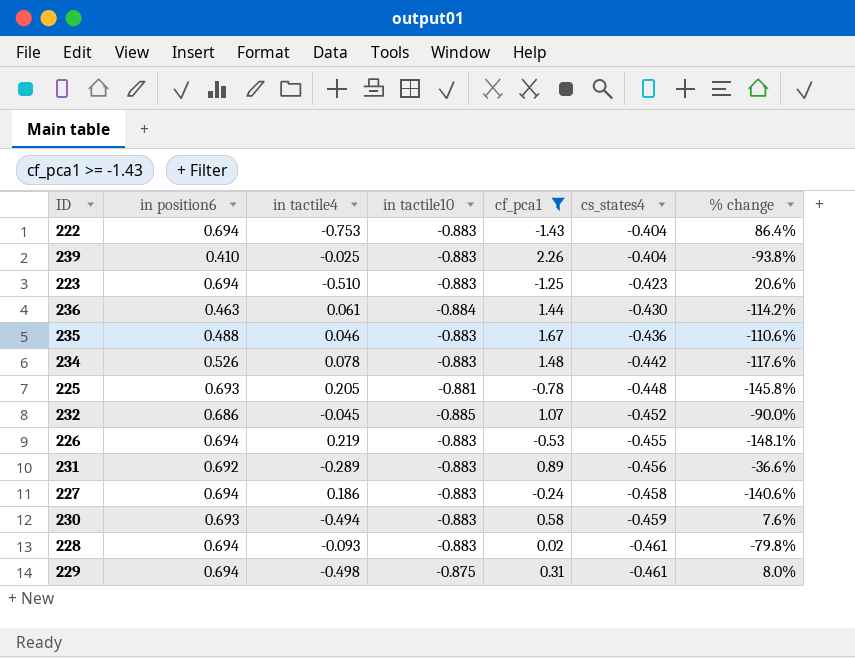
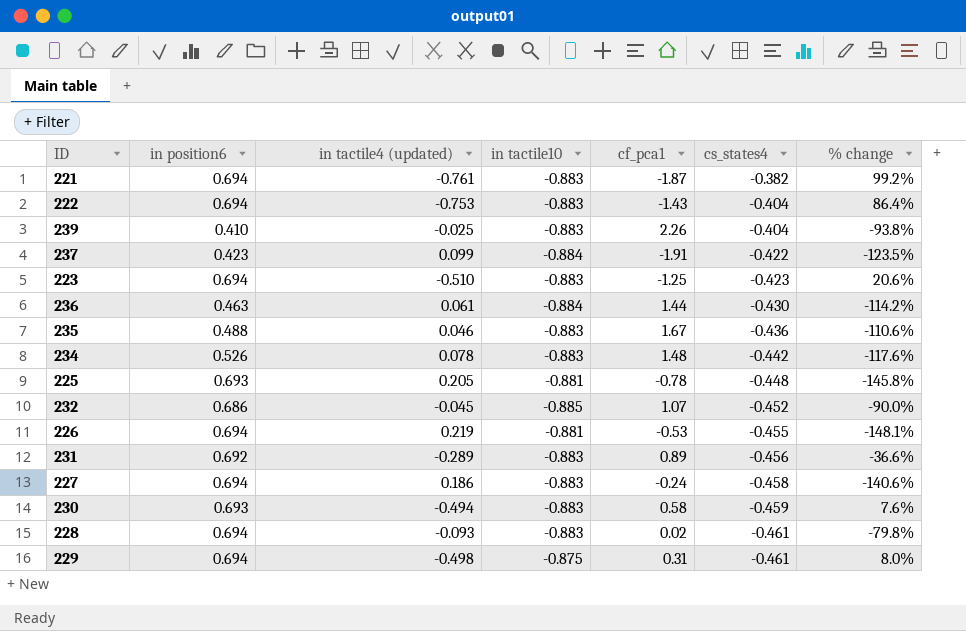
filter: cf_pca1 >= -1.43 -> none
column name: in tactile4 -> in tactile4 (updated)
226 | in tactile10: -0.883 -> -0.881

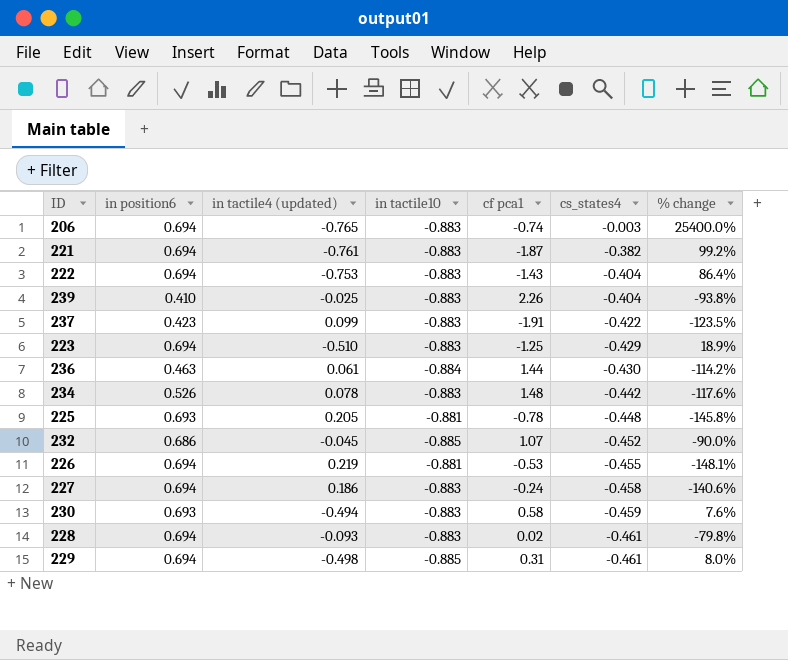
column name: cf_pca1 -> cf pca1
row 235: 0.488 | 0.046 | -0.883 | 1.67 | -0.436 | -110.6% -> none
row 231: 0.692 | -0.289 | -0.883 | 0.89 | -0.456 | -36.6% -> none
row 206: none -> 0.694 | -0.765 | -0.883 | -0.74 | -0.003 | 25400.0%
237 | in tactile10: -0.884 -> -0.883
223 | cs_states4: -0.423 -> -0.429
223 | % change: 20.6% -> 18.9%
229 | in tactile10: -0.875 -> -0.885

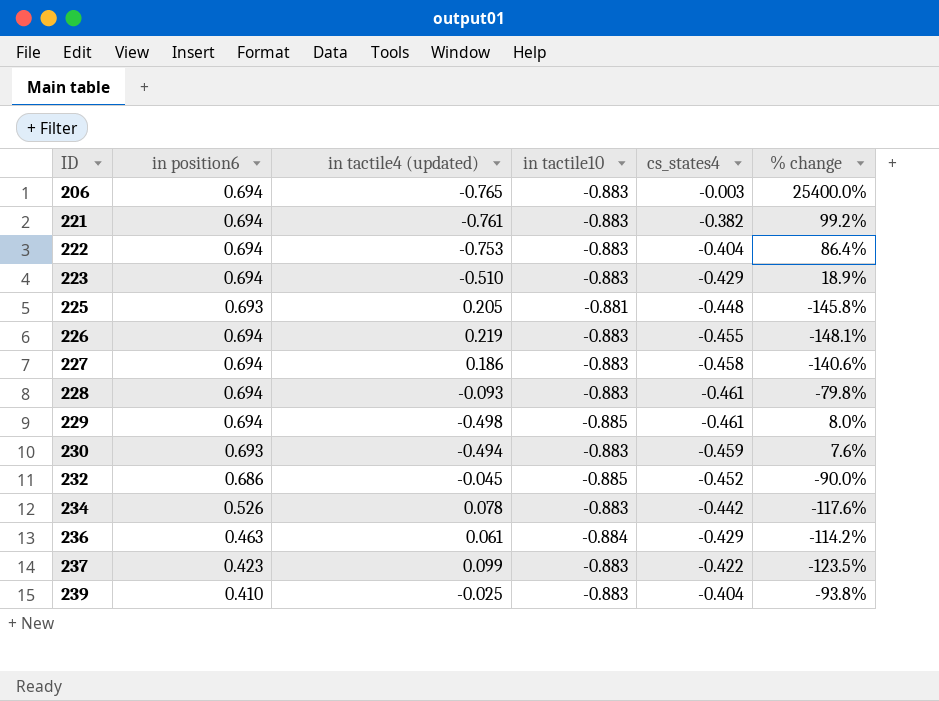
row order: cs_states4 descending -> ID ascending
column cf pca1 | position: 5 -> none
226 | in tactile10: -0.881 -> -0.883
236 | cs_states4: -0.430 -> -0.429

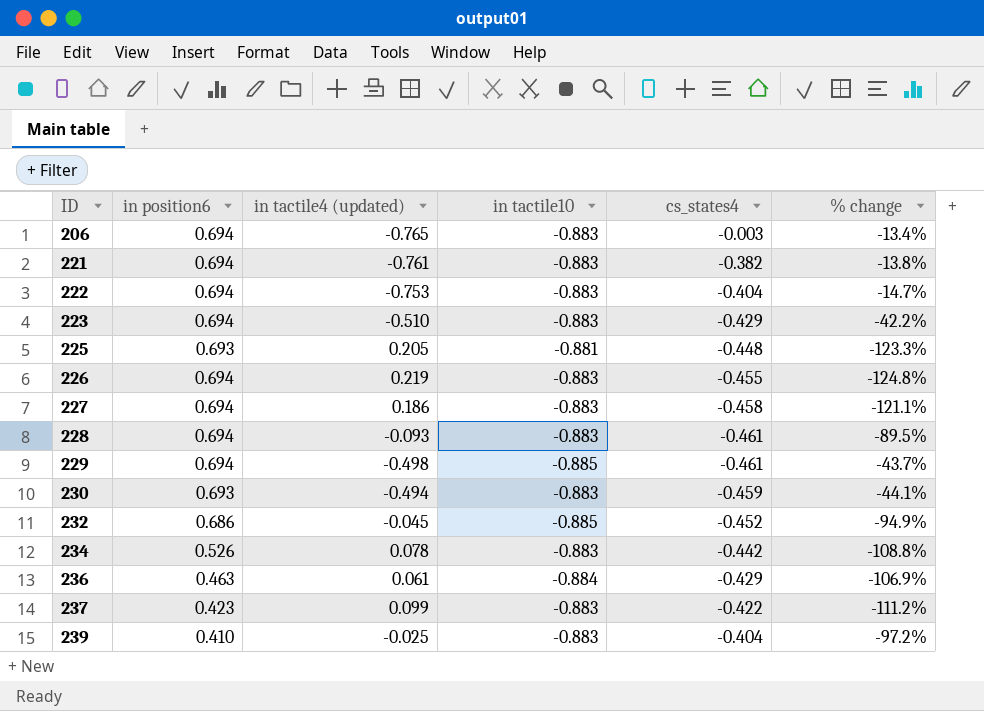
column % change | formula: ([in tactile4 (updated)] - [cs_states4]) / [cs_states4] -> ([in tactile4 (updated)] - [in tactile10]) / [in tactile10]

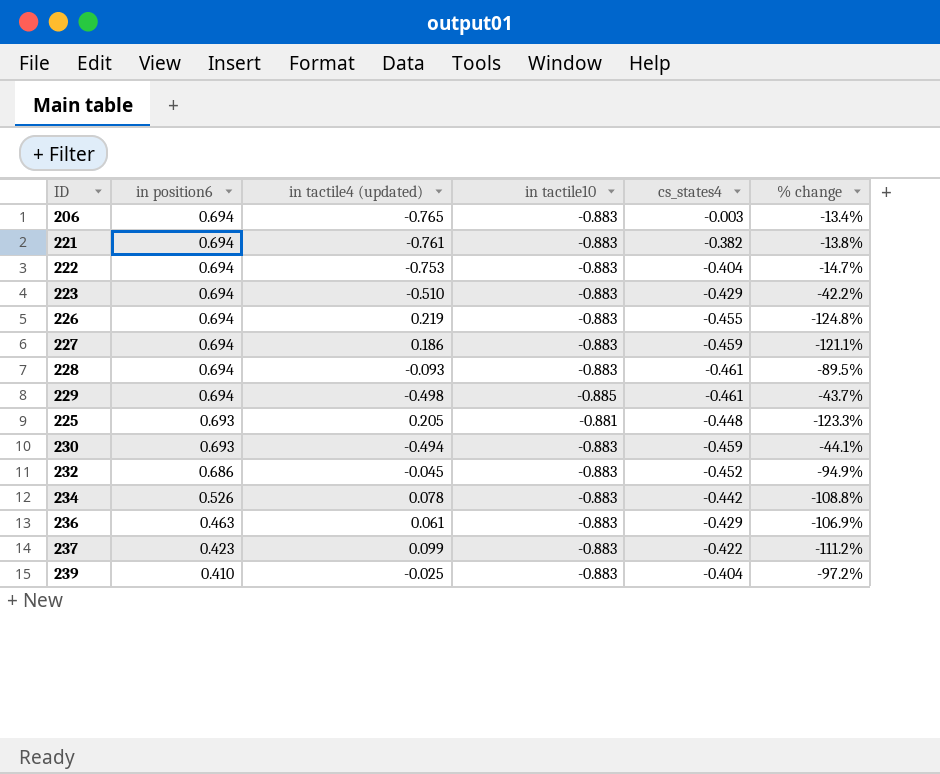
row order: ID ascending -> in position6 descending
227 | cs_states4: -0.458 -> -0.459
232 | in tactile10: -0.885 -> -0.883
236 | in tactile10: -0.884 -> -0.883

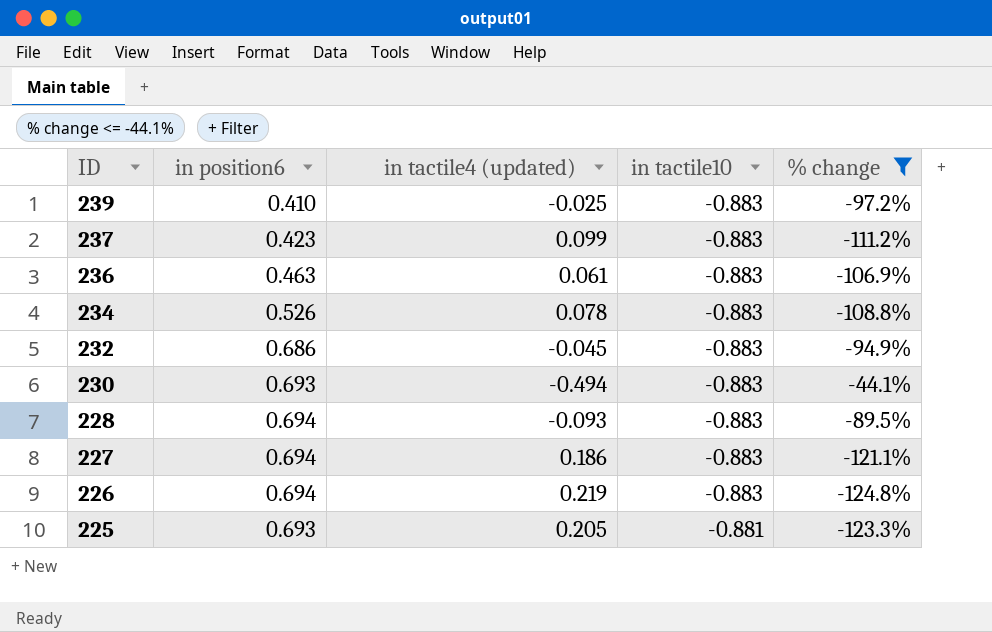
filter: none -> % change <= -44.1%
row order: in position6 descending -> ID descending
column cs_states4 | position: 5 -> none

